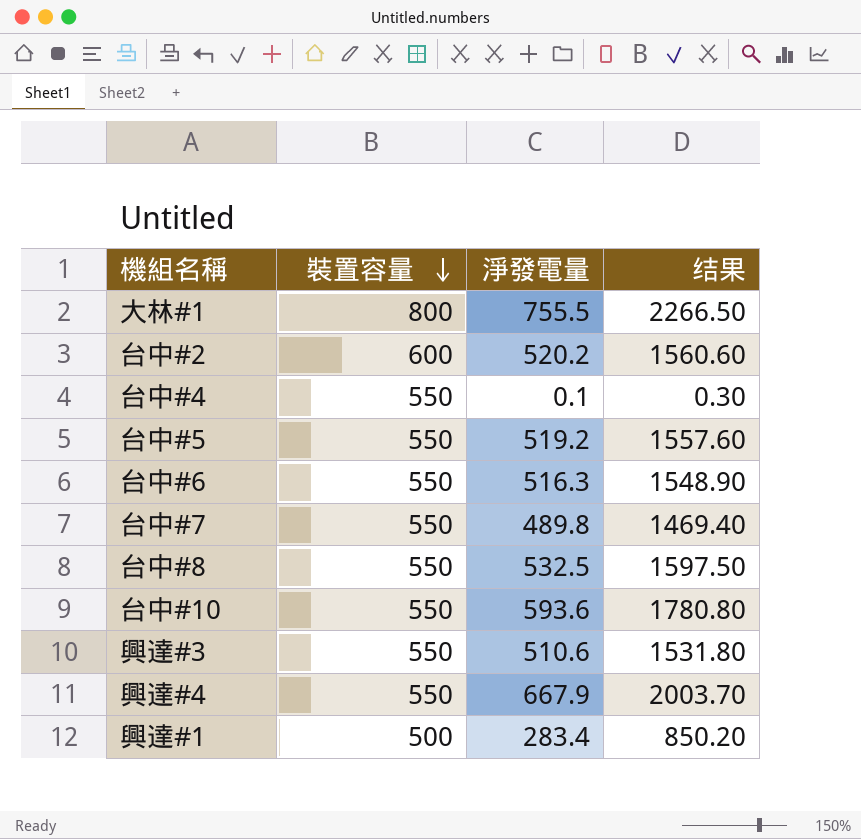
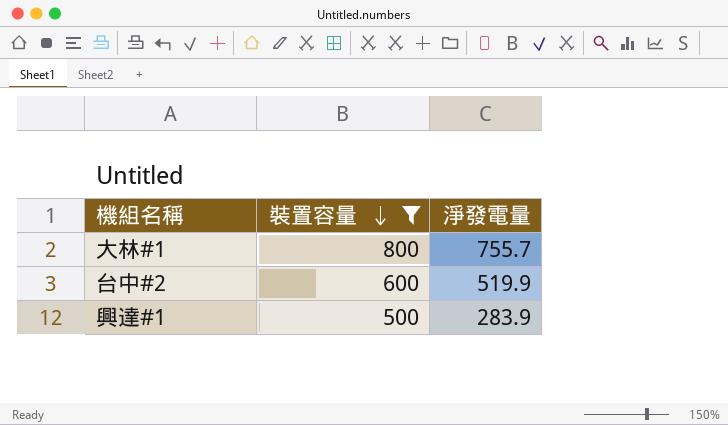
filter: none -> 裝置容量 != 550
column 结果 | formula: [淨發電量] * 3 -> none
大林#1 | 淨發電量: 755.5 -> 755.7
台中#2 | 淨發電量: 520.2 -> 519.9
興達#1 | 淨發電量: 283.4 -> 283.9

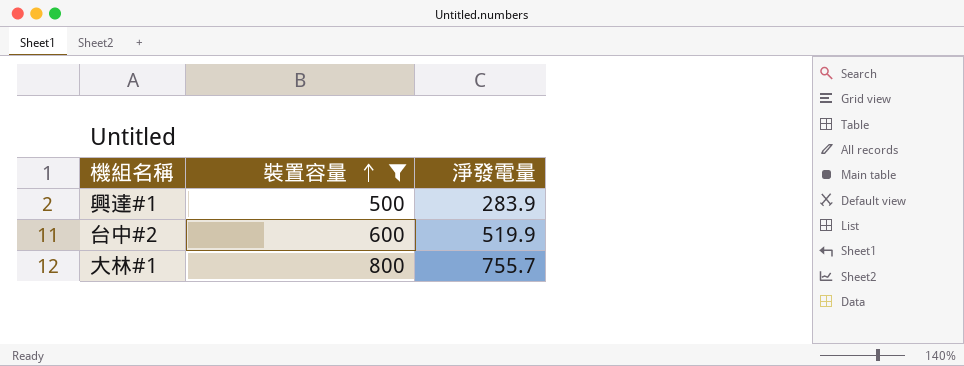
row order: 裝置容量 descending -> 裝置容量 ascending

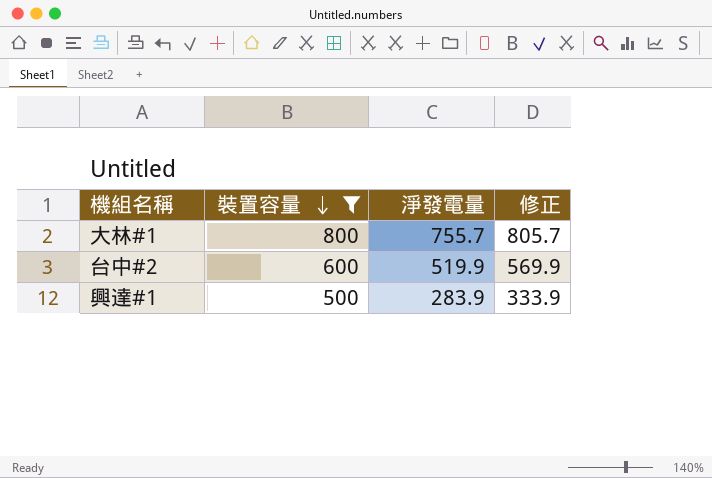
row order: 裝置容量 ascending -> 裝置容量 descending
column 修正 | formula: none -> [淨發電量] + 50

